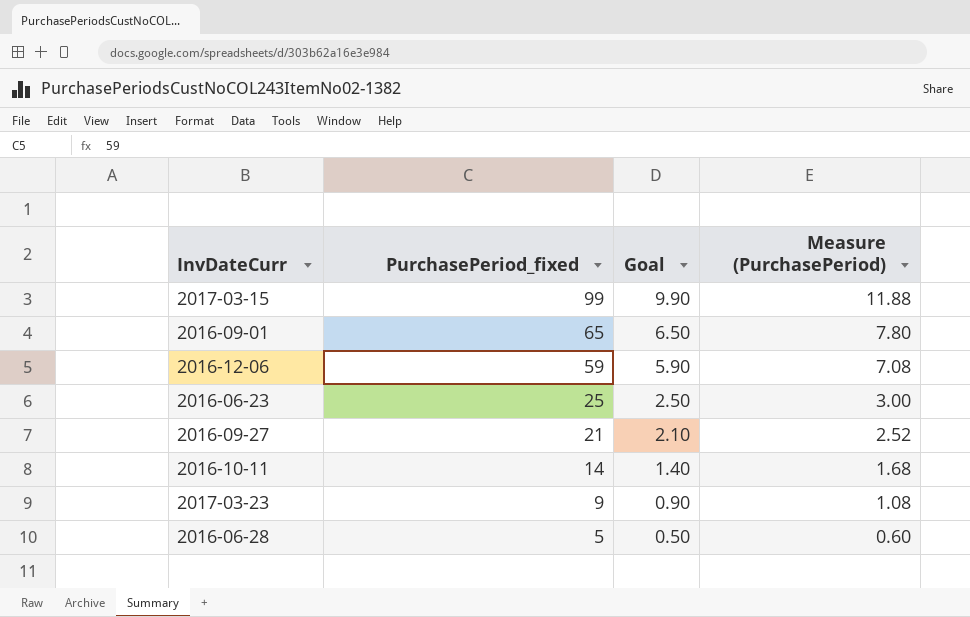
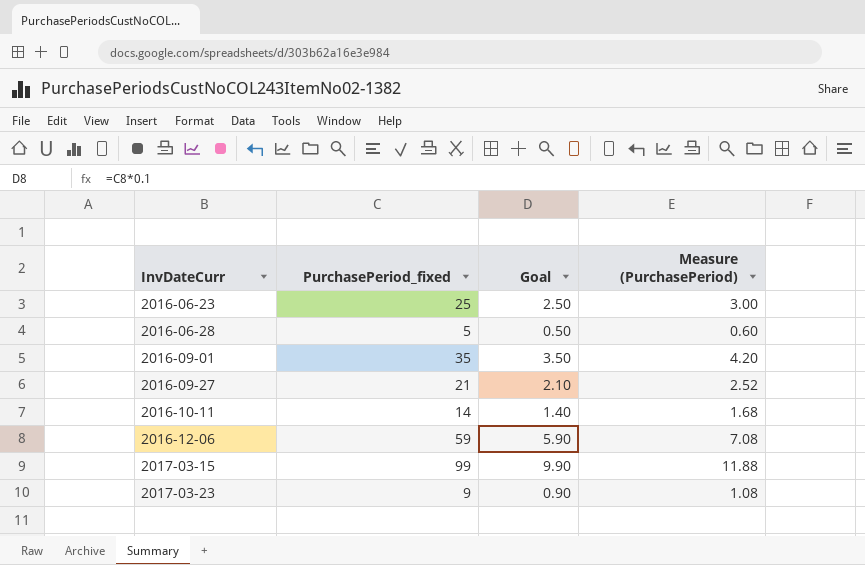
row order: PurchasePeriod_fixed descending -> InvDateCurr ascending
2016-09-01 | PurchasePeriod_fixed: 65 -> 35
2016-09-01 | Goal: 6.50 -> 3.50
2016-09-01 | Measure (PurchasePeriod): 7.80 -> 4.20

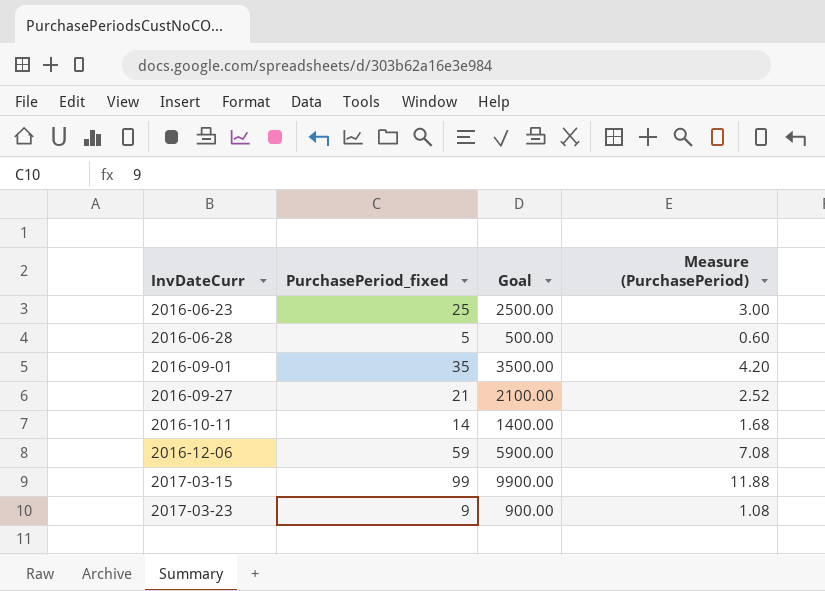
column Goal | formula: [PurchasePeriod_fixed] * 0.1 -> [PurchasePeriod_fixed] * 100

